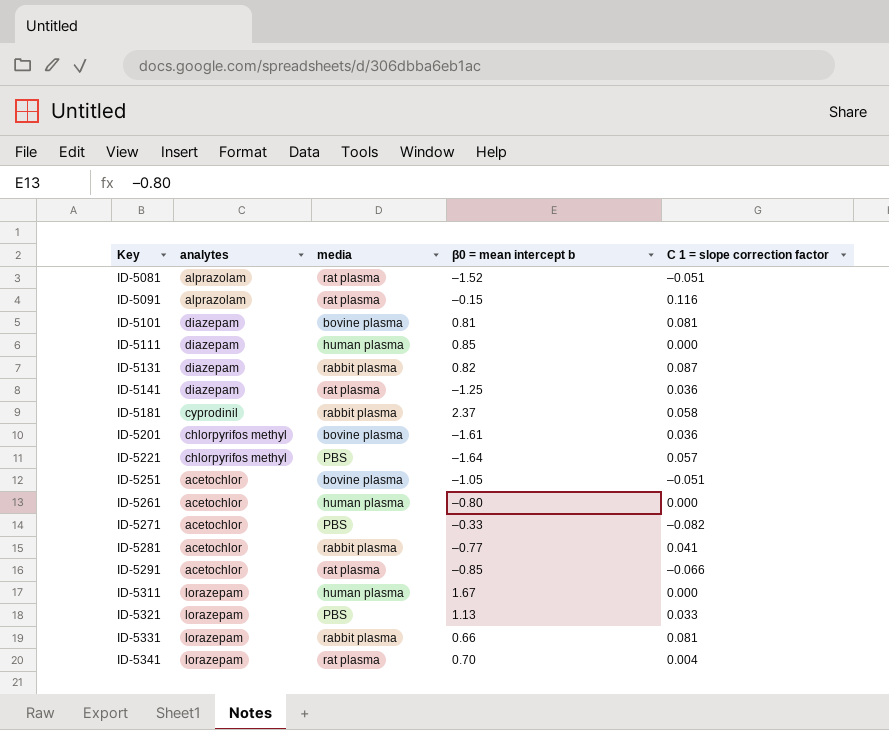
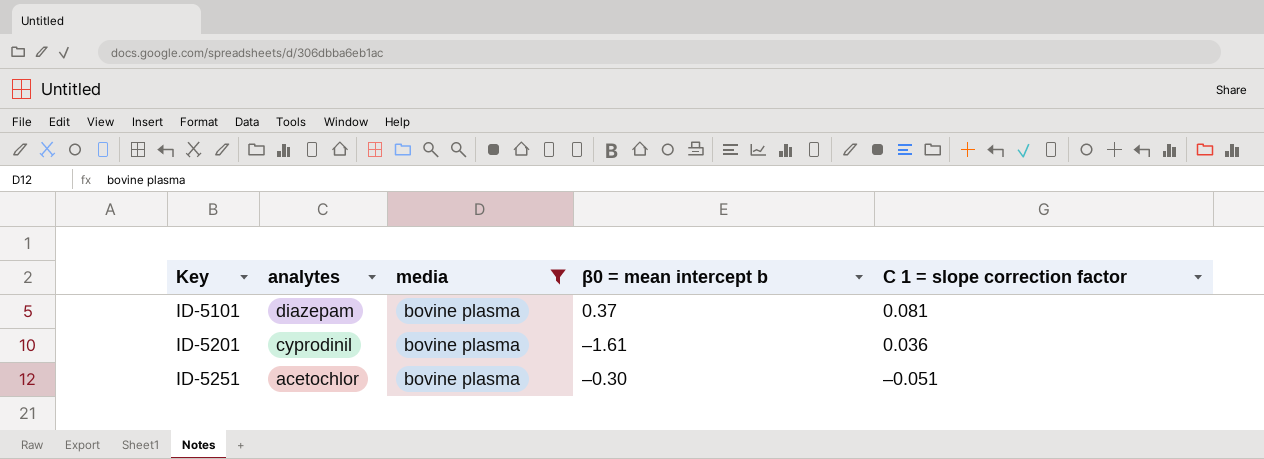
filter: none -> media = bovine plasma
ID-5101 | β0 = mean intercept b: 0.81 -> 0.37
ID-5201 | analytes: chlorpyrifos methyl -> cyprodinil
ID-5251 | β0 = mean intercept b: –1.05 -> –0.30

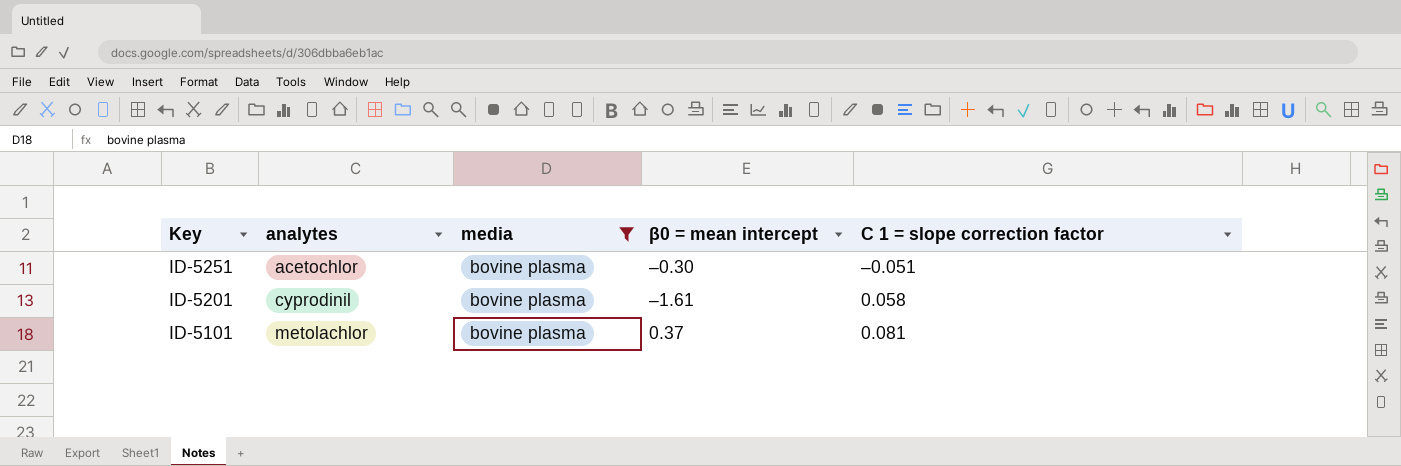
row order: Key ascending -> Key descending
column name: β0 = mean intercept b -> β0 = mean intercept
ID-5201 | C 1 = slope correction factor: 0.036 -> 0.058
ID-5101 | analytes: diazepam -> metolachlor

